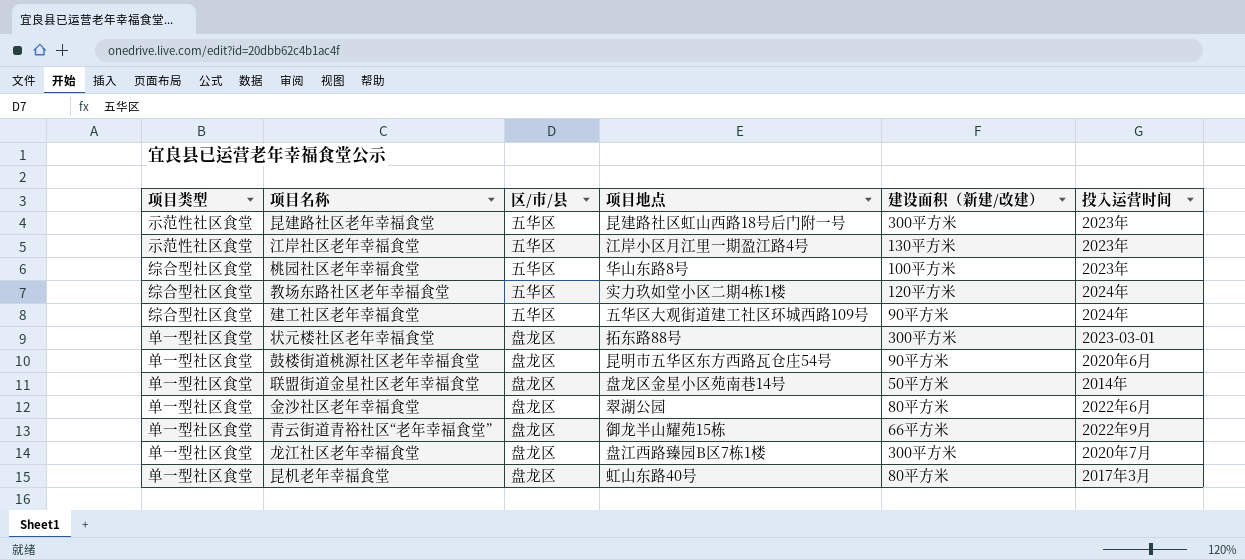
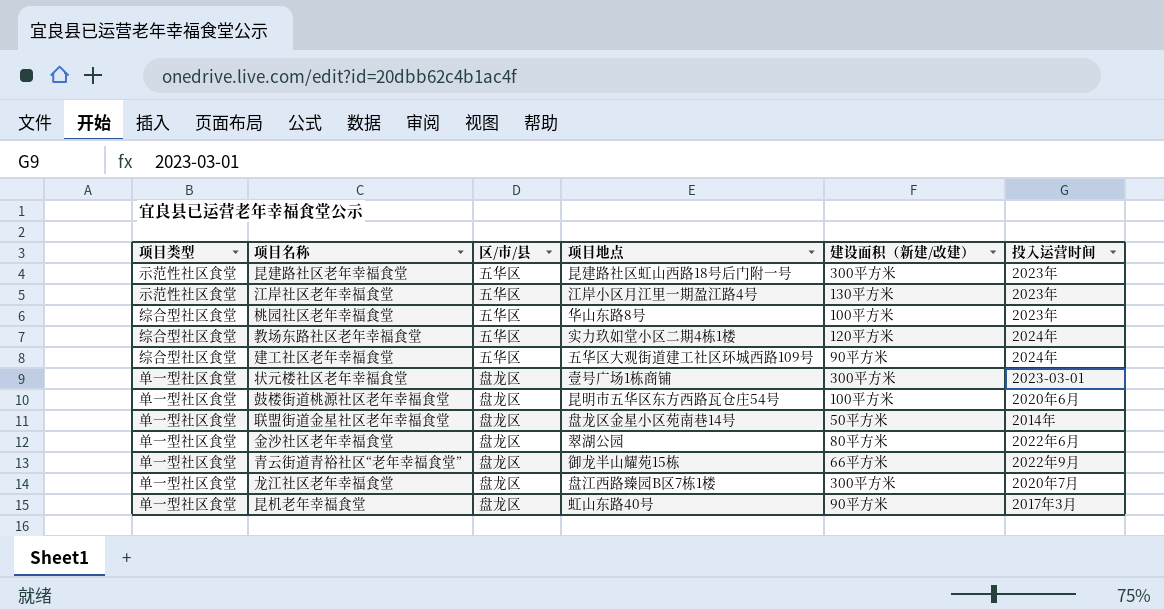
状元楼社区老年幸福食堂 | 项目地点: 拓东路88号 -> 壹号广场1栋商铺
鼓楼街道桃源社区老年幸福食堂 | 建设面积（新建/改建）: 90平方米 -> 100平方米
昆机老年幸福食堂 | 建设面积（新建/改建）: 80平方米 -> 90平方米

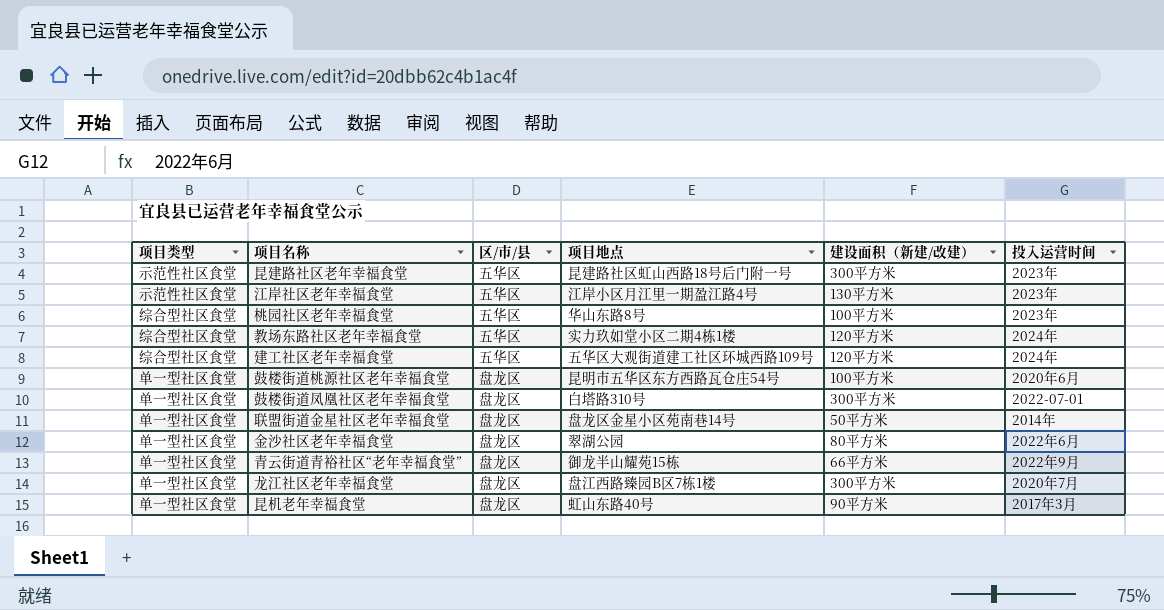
row 状元楼社区老年幸福食堂: 单一型社区食堂 | 盘龙区 | 壹号广场1栋商铺 | 300平方米 | 2023-03-01 -> none
建工社区老年幸福食堂 | 建设面积（新建/改建）: 90平方米 -> 120平方米
row 鼓楼街道凤凰社区老年幸福食堂: none -> 单一型社区食堂 | 盘龙区 | 白塔路310号 | 300平方米 | 2022-07-01

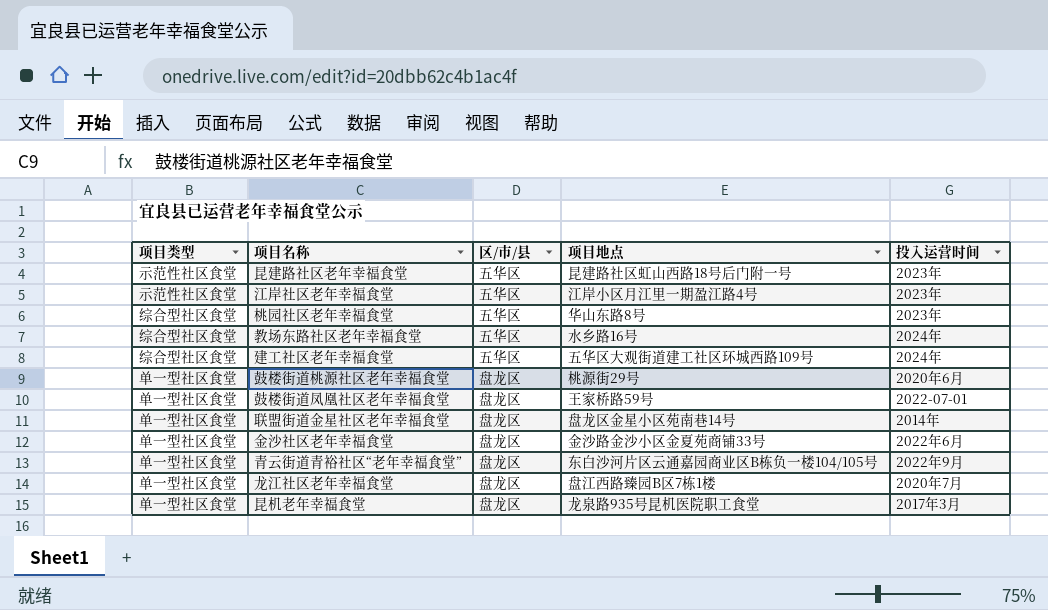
column 建设面积（新建/改建） | position: 5 -> none
教场东路社区老年幸福食堂 | 项目地点: 实力玖如堂小区二期4栋1楼 -> 水乡路16号
鼓楼街道桃源社区老年幸福食堂 | 项目地点: 昆明市五华区东方西路瓦仓庄54号 -> 桃源街29号
鼓楼街道凤凰社区老年幸福食堂 | 项目地点: 白塔路310号 -> 王家桥路59号
金沙社区老年幸福食堂 | 项目地点: 翠湖公园 -> 金沙路金沙小区金夏苑商铺33号
青云街道青裕社区“老年幸福食堂” | 项目地点: 御龙半山耀苑15栋 -> 东白沙河片区云通嘉园商业区B栋负一楼104/105号
昆机老年幸福食堂 | 项目地点: 虹山东路40号 -> 龙泉路935号昆机医院职工食堂

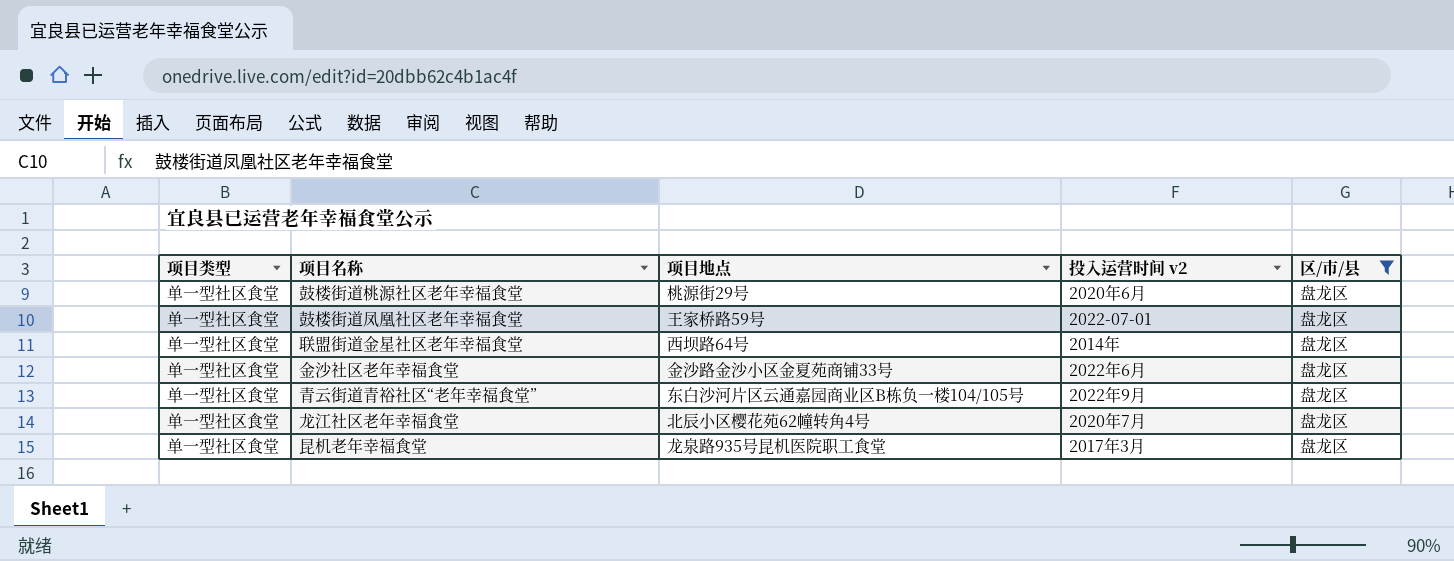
filter: none -> 区/市/县 = 盘龙区
column name: 投入运营时间 -> 投入运营时间 v2
column 区/市/县 | position: 3 -> 5
联盟街道金星社区老年幸福食堂 | 项目地点: 盘龙区金星小区苑南巷14号 -> 西坝路64号
龙江社区老年幸福食堂 | 项目地点: 盘江西路臻园B区7栋1楼 -> 北辰小区樱花苑62幢转角4号

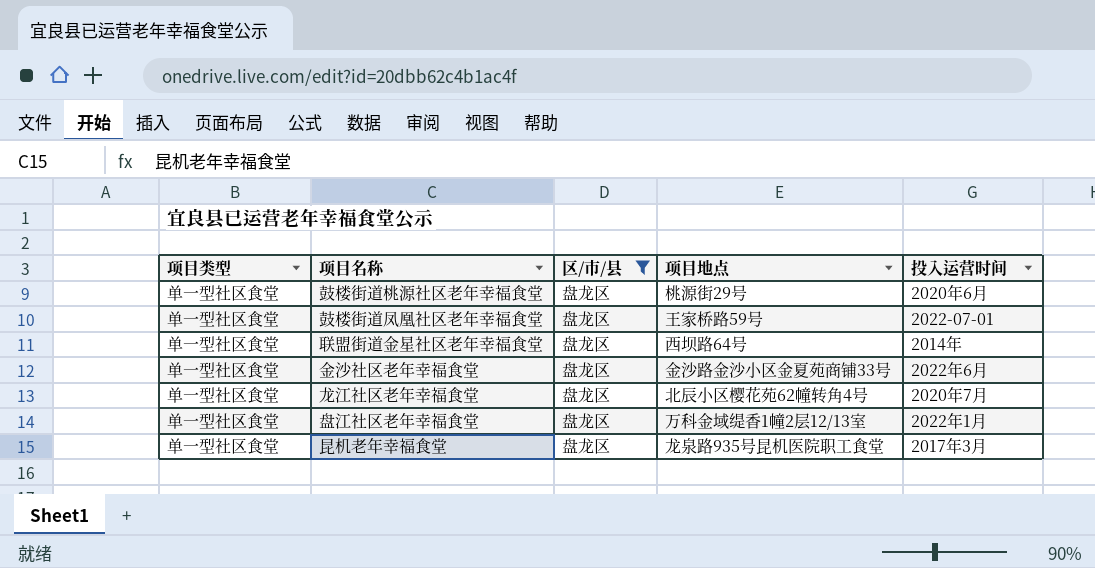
column 区/市/县 | position: 5 -> 3
column name: 投入运营时间 v2 -> 投入运营时间
row 青云街道青裕社区“老年幸福食堂”: 单一型社区食堂 | 东白沙河片区云通嘉园商业区B栋负一楼104/105号 | 2022年9月 | 盘龙区 -> none
row 盘江社区老年幸福食堂: none -> 单一型社区食堂 | 盘龙区 | 万科金域缇香1幢2层12/13室 | 2022年1月

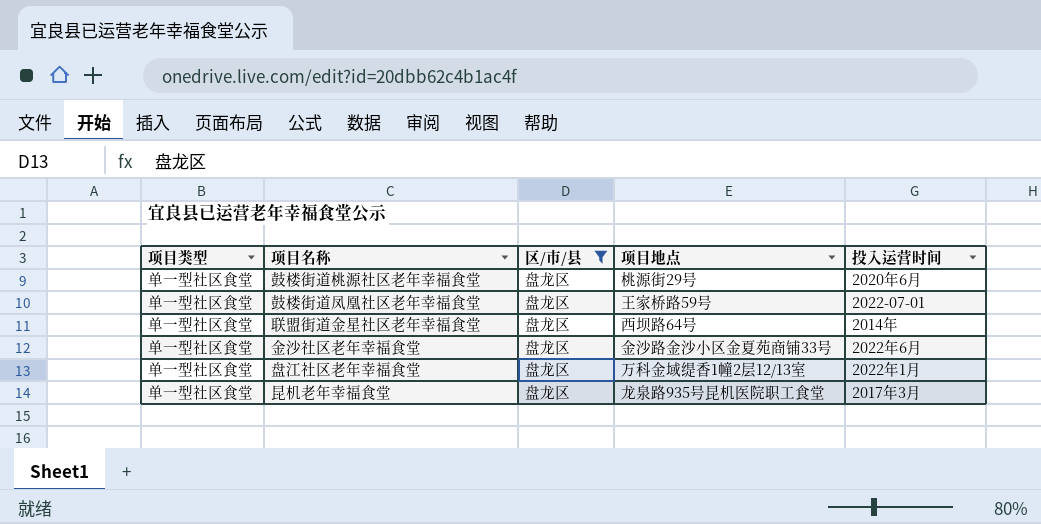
row 龙江社区老年幸福食堂: 单一型社区食堂 | 盘龙区 | 北辰小区樱花苑62幢转角4号 | 2020年7月 -> none

